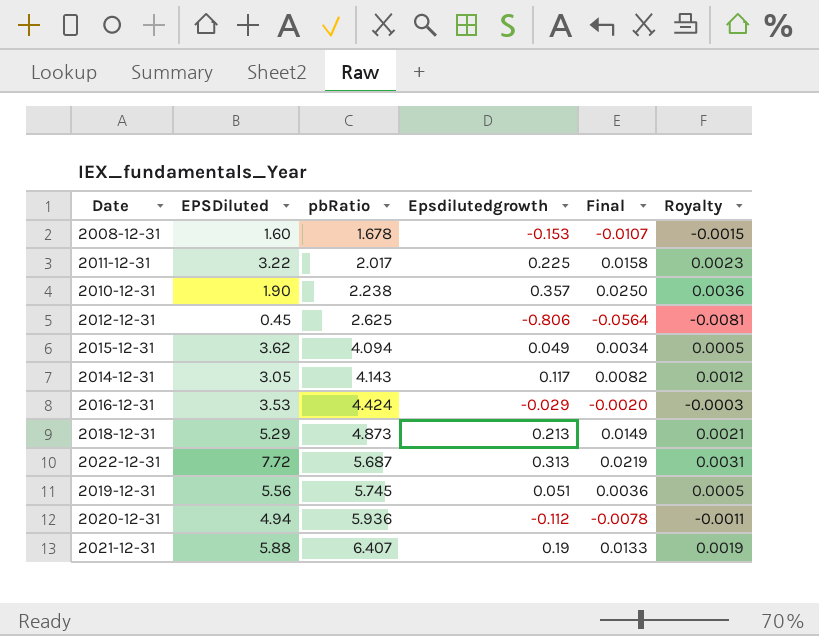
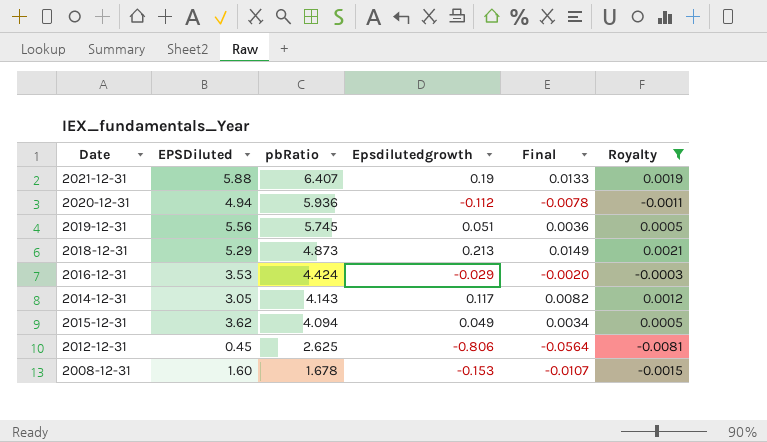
filter: none -> Royalty <= 0.0021
row order: pbRatio ascending -> pbRatio descending

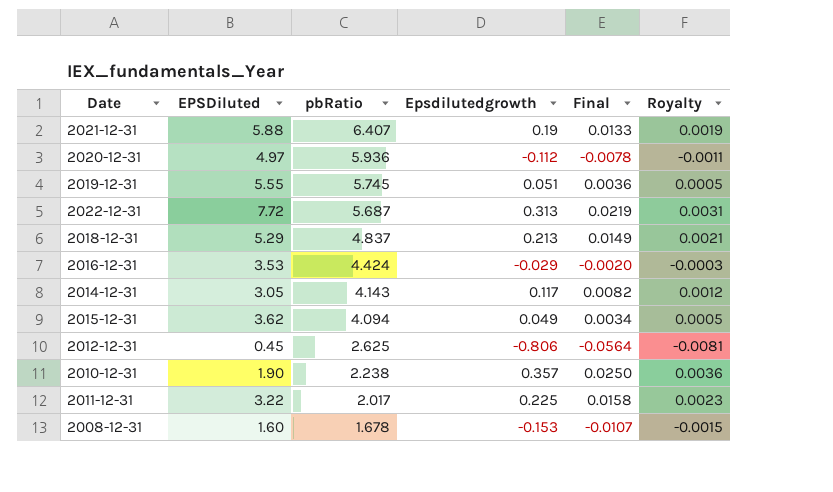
filter: Royalty <= 0.0021 -> none
2020-12-31 | EPSDiluted: 4.94 -> 4.97
2019-12-31 | EPSDiluted: 5.56 -> 5.55
2018-12-31 | pbRatio: 4.873 -> 4.837

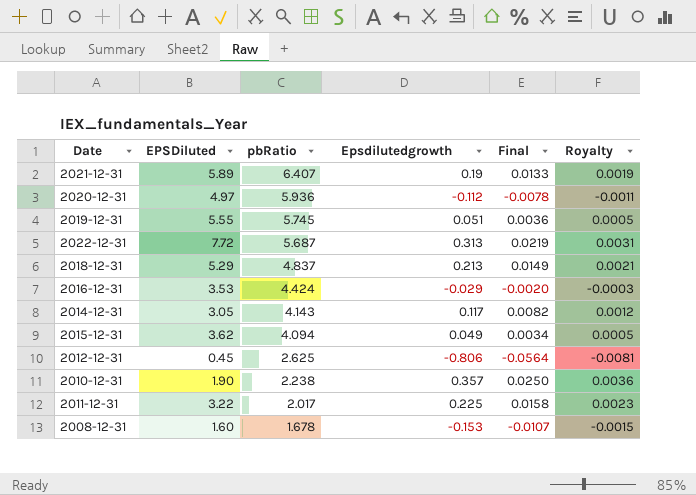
2021-12-31 | EPSDiluted: 5.88 -> 5.89

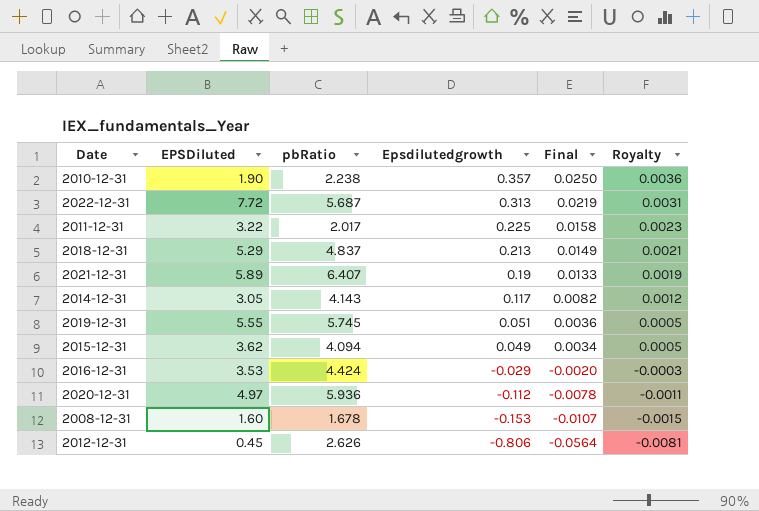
row order: pbRatio descending -> Epsdilutedgrowth descending
2012-12-31 | pbRatio: 2.625 -> 2.626

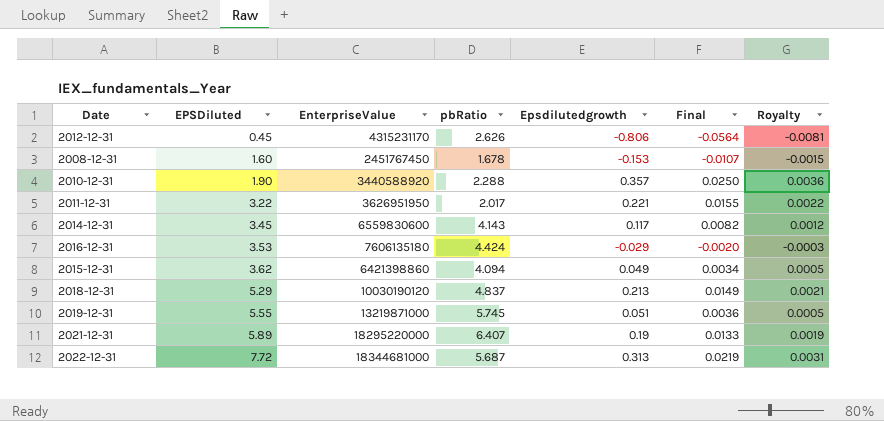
row order: Epsdilutedgrowth descending -> EPSDiluted ascending
column EnterpriseValue | position: none -> 3
row 2020-12-31: 4.97 | 5.936 | -0.112 | -0.0078 | -0.0011 -> none
2010-12-31 | pbRatio: 2.238 -> 2.288
2011-12-31 | Epsdilutedgrowth: 0.225 -> 0.221
2011-12-31 | Final: 0.0158 -> 0.0155
2011-12-31 | Royalty: 0.0023 -> 0.0022
2014-12-31 | EPSDiluted: 3.05 -> 3.45

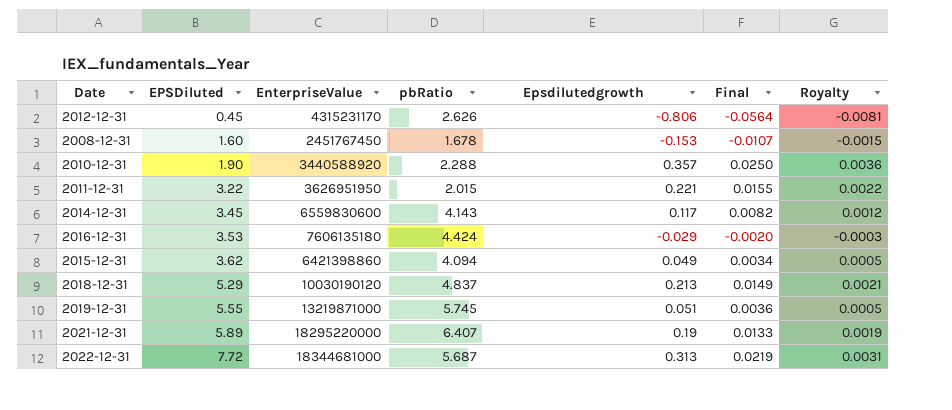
2011-12-31 | pbRatio: 2.017 -> 2.015

